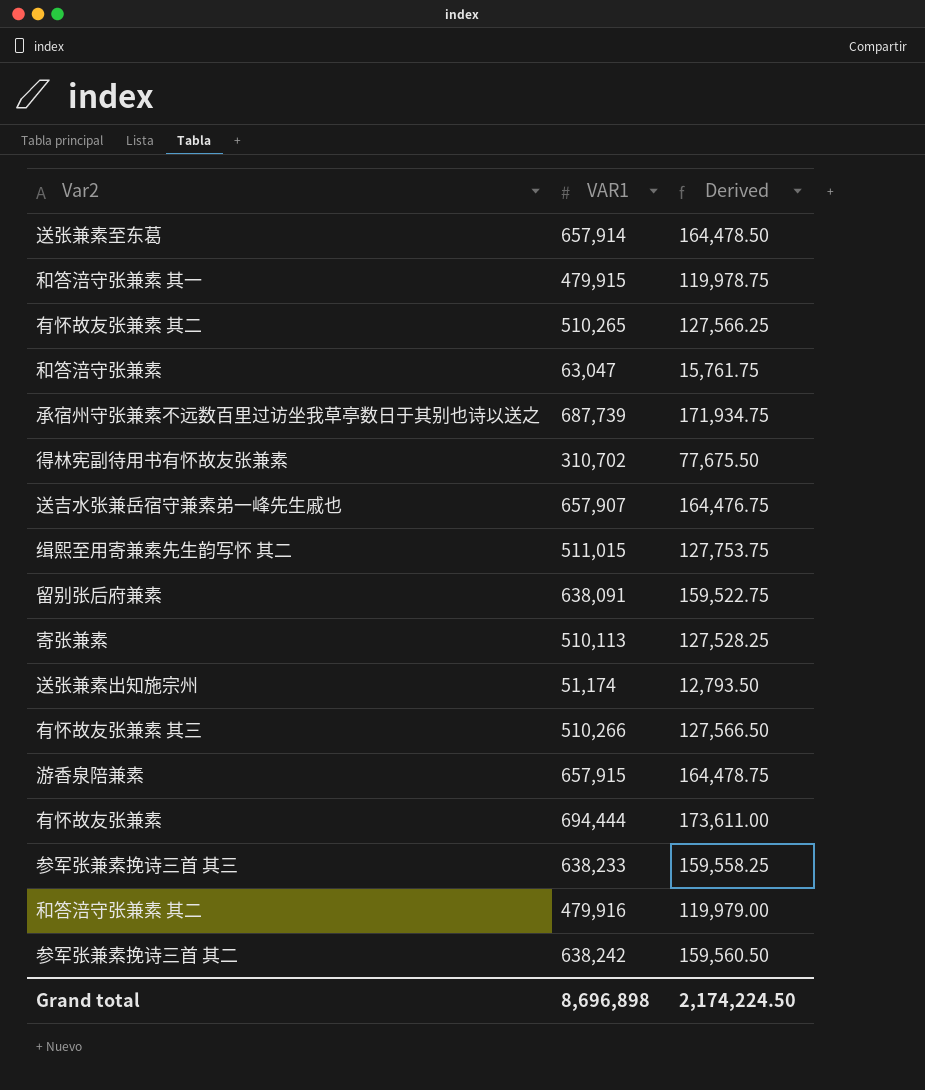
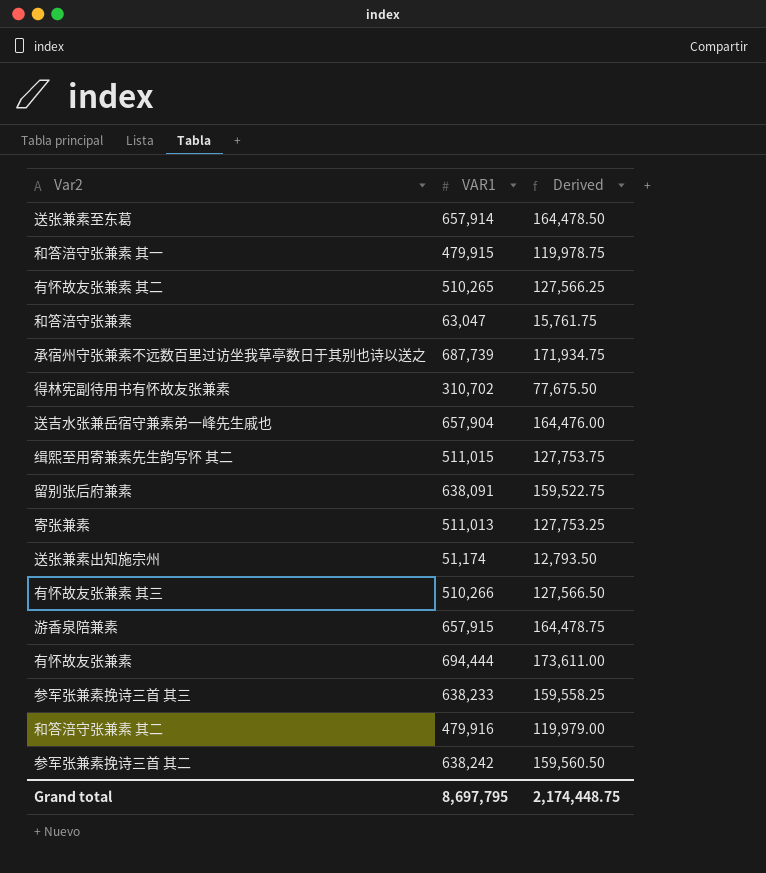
送吉水张兼岳宿守兼素弟一峰先生戚也 | VAR1: 657,907 -> 657,904
送吉水张兼岳宿守兼素弟一峰先生戚也 | Derived: 164,476.75 -> 164,476.00
寄张兼素 | VAR1: 510,113 -> 511,013
寄张兼素 | Derived: 127,528.25 -> 127,753.25
Grand total | VAR1: 8,696,898 -> 8,697,795
Grand total | Derived: 2,174,224.50 -> 2,174,448.75

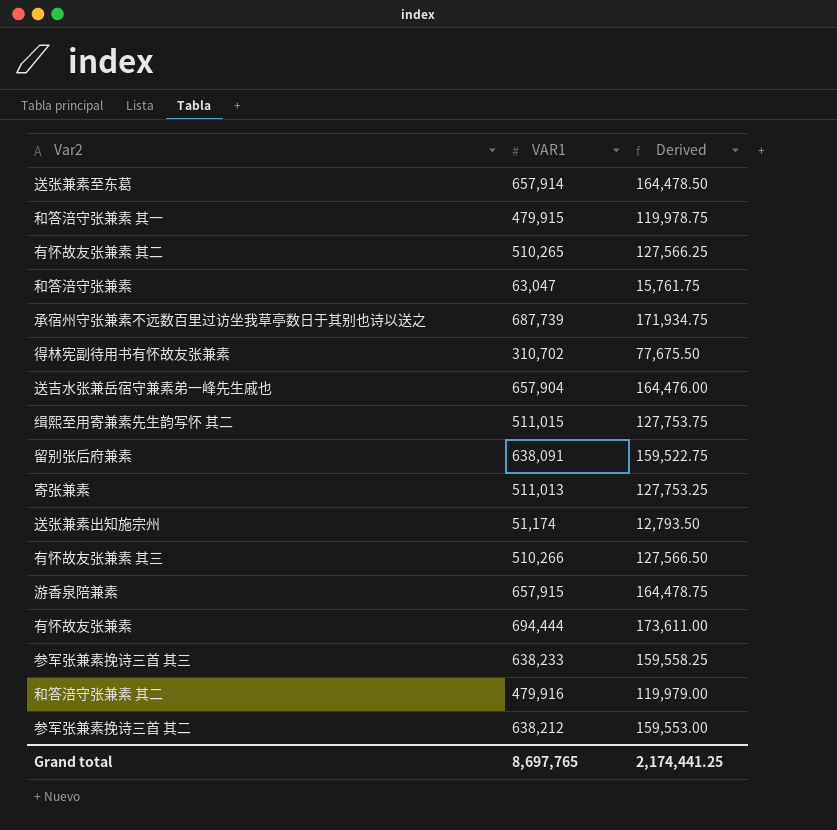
参军张兼素挽诗三首 其二 | VAR1: 638,242 -> 638,212
参军张兼素挽诗三首 其二 | Derived: 159,560.50 -> 159,553.00
Grand total | VAR1: 8,697,795 -> 8,697,765
Grand total | Derived: 2,174,448.75 -> 2,174,441.25

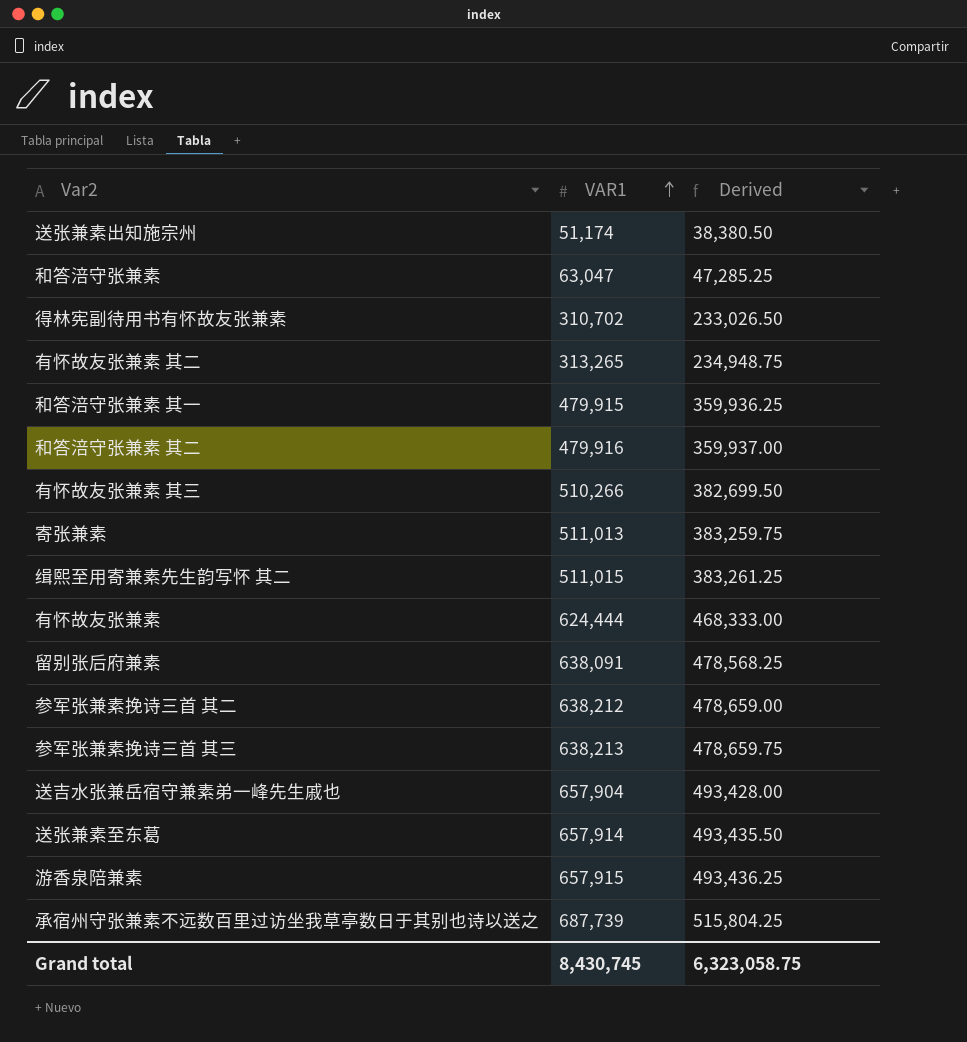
row order: none -> VAR1 ascending
column Derived | formula: [VAR1] * 0.25 -> [VAR1] * 0.75
有怀故友张兼素 其二 | VAR1: 510,265 -> 313,265
有怀故友张兼素 | VAR1: 694,444 -> 624,444
参军张兼素挽诗三首 其三 | VAR1: 638,233 -> 638,213
Grand total | VAR1: 8,697,765 -> 8,430,745
Grand total | Derived: 2,174,441.25 -> 6,323,058.75

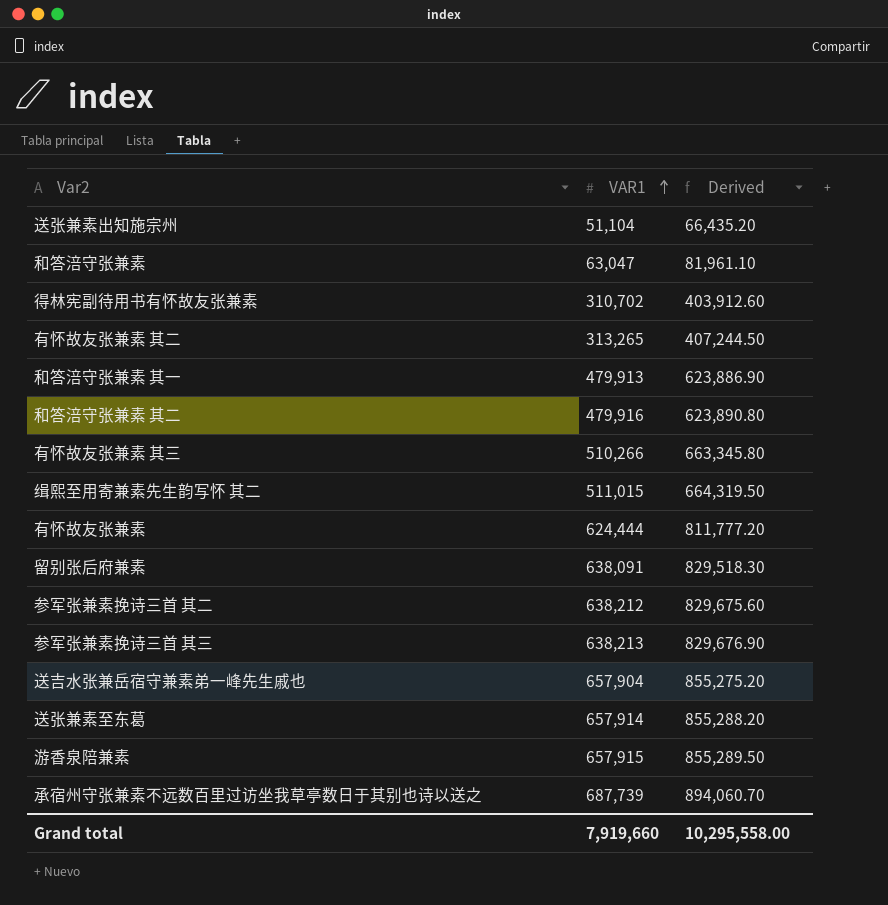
column Derived | formula: [VAR1] * 0.75 -> [VAR1] * 1.3
row 寄张兼素: 511,013 | 383,259.75 -> none
送张兼素出知施宗州 | VAR1: 51,174 -> 51,104
和答涪守张兼素 其一 | VAR1: 479,915 -> 479,913
Grand total | VAR1: 8,430,745 -> 7,919,660
Grand total | Derived: 6,323,058.75 -> 10,295,558.00

